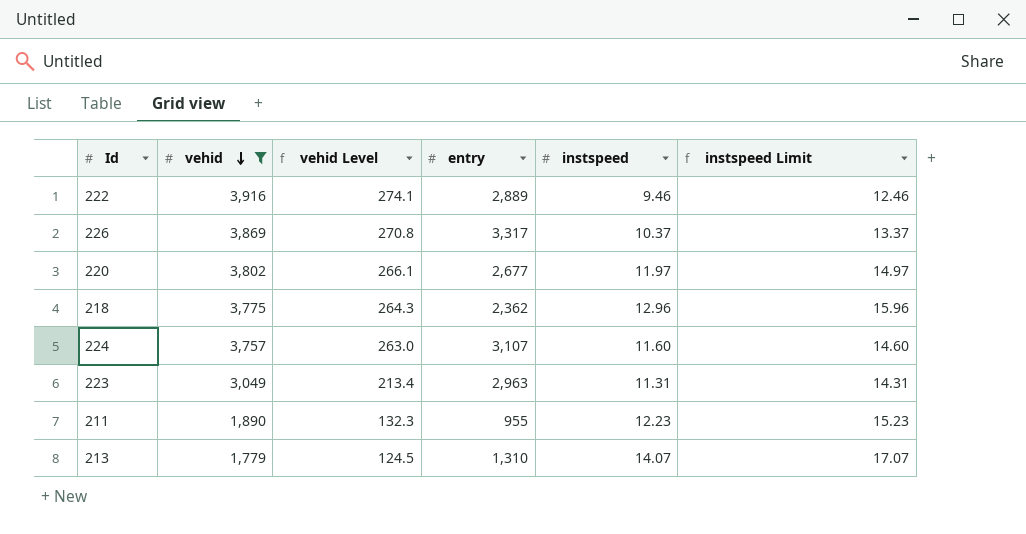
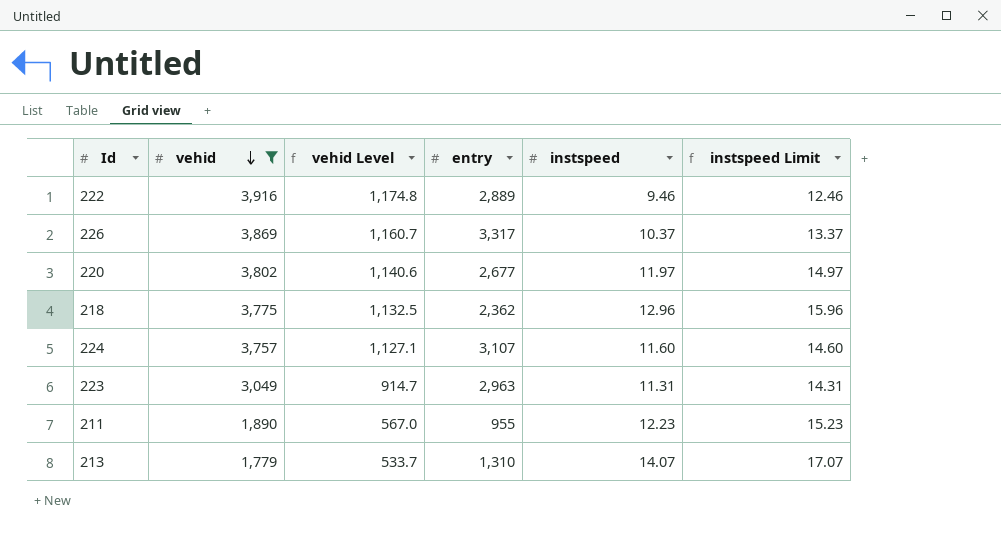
column vehid Level | formula: [vehid] * 0.07 -> [vehid] * 0.3

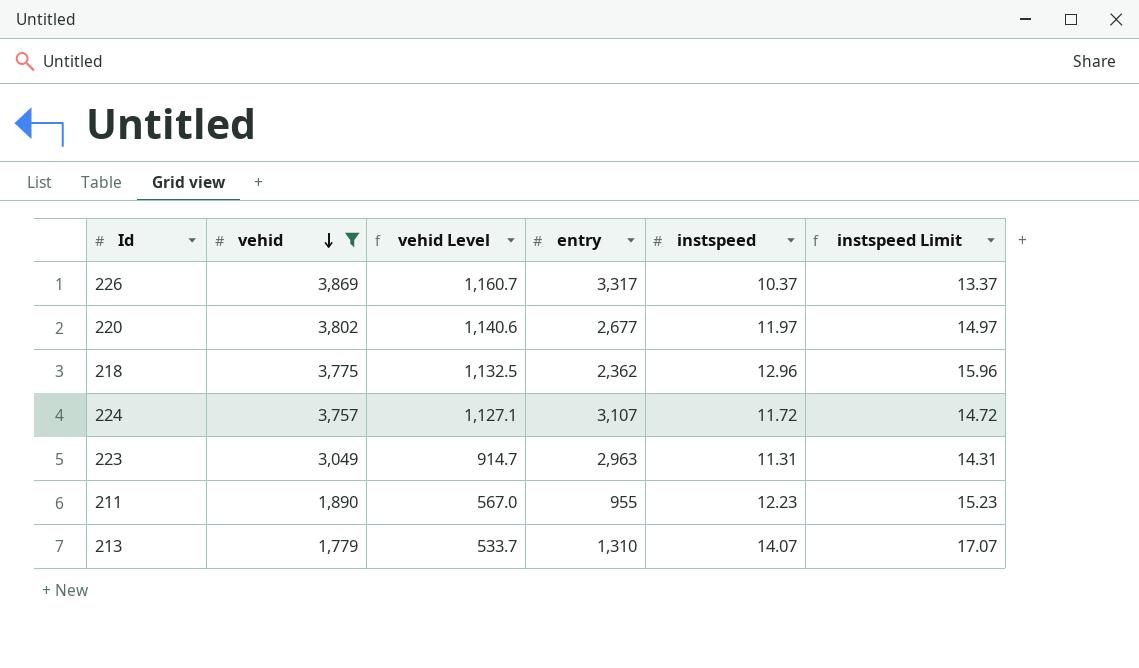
row 222: 3,916 | 1,174.8 | 2,889 | 9.46 | 12.46 -> none
224 | instspeed: 11.60 -> 11.72
224 | instspeed Limit: 14.60 -> 14.72

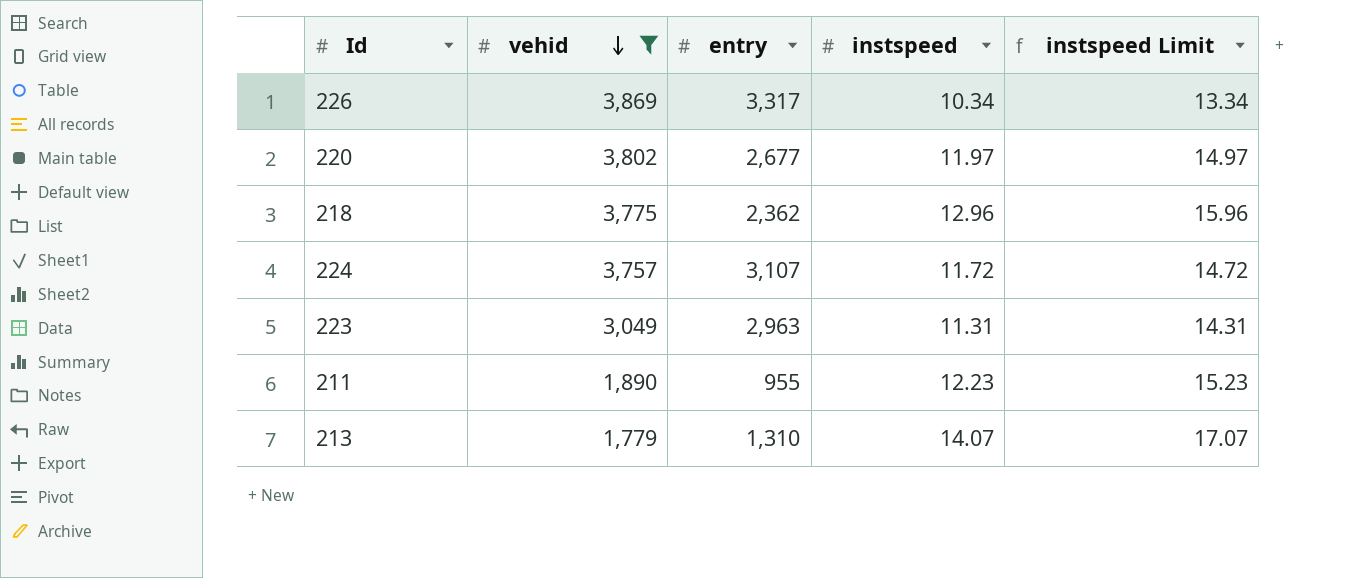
column vehid Level | formula: [vehid] * 0.3 -> none
226 | instspeed: 10.37 -> 10.34
226 | instspeed Limit: 13.37 -> 13.34

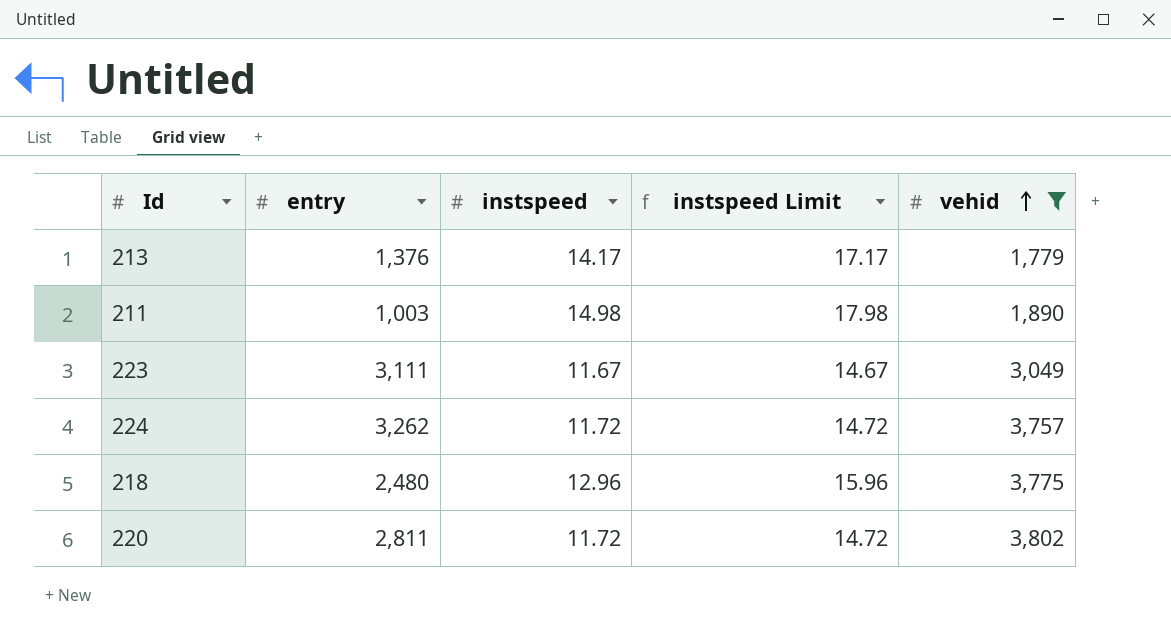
row order: vehid descending -> vehid ascending
column vehid | position: 2 -> 5
row 226: 3,869 | 3,317 | 10.34 | 13.34 -> none
213 | entry: 1,310 -> 1,376
213 | instspeed: 14.07 -> 14.17
213 | instspeed Limit: 17.07 -> 17.17
211 | entry: 955 -> 1,003
211 | instspeed: 12.23 -> 14.98
211 | instspeed Limit: 15.23 -> 17.98
223 | entry: 2,963 -> 3,111
223 | instspeed: 11.31 -> 11.67
223 | instspeed Limit: 14.31 -> 14.67
224 | entry: 3,107 -> 3,262
218 | entry: 2,362 -> 2,480
220 | entry: 2,677 -> 2,811
220 | instspeed: 11.97 -> 11.72
220 | instspeed Limit: 14.97 -> 14.72

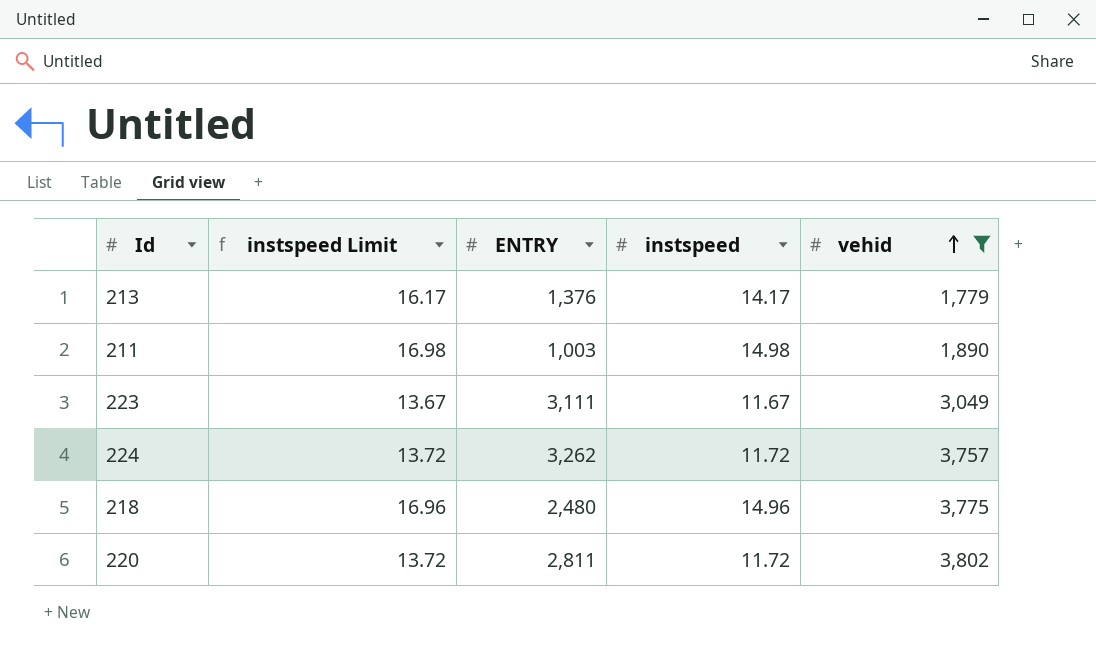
column instspeed Limit | formula: [instspeed] + 3 -> [instspeed] + 2
column instspeed Limit | position: 4 -> 2
column name: entry -> ENTRY
218 | instspeed: 12.96 -> 14.96

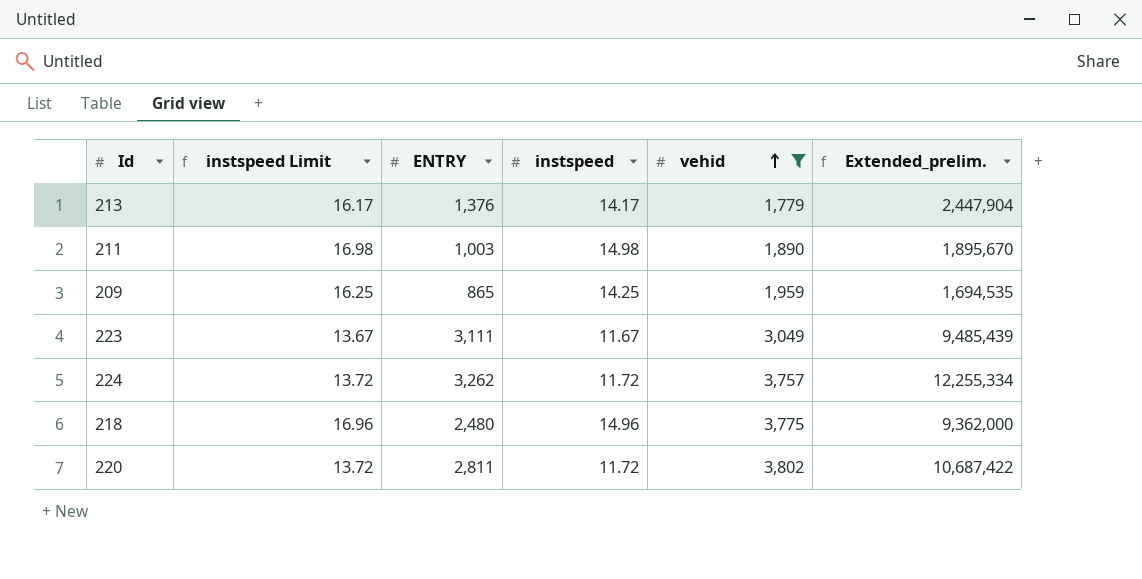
column Extended_prelim. | formula: none -> [ENTRY] * [vehid]
row 209: none -> 16.25 | 865 | 14.25 | 1,959 | 1,694,535

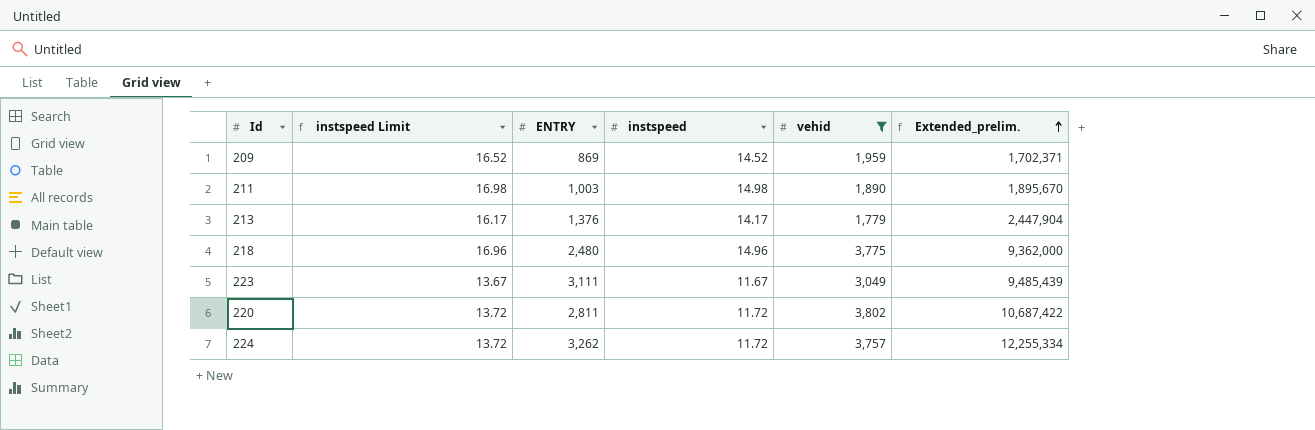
row order: vehid ascending -> Extended_prelim. ascending
209 | instspeed Limit: 16.25 -> 16.52
209 | ENTRY: 865 -> 869
209 | instspeed: 14.25 -> 14.52
209 | Extended_prelim.: 1,694,535 -> 1,702,371

